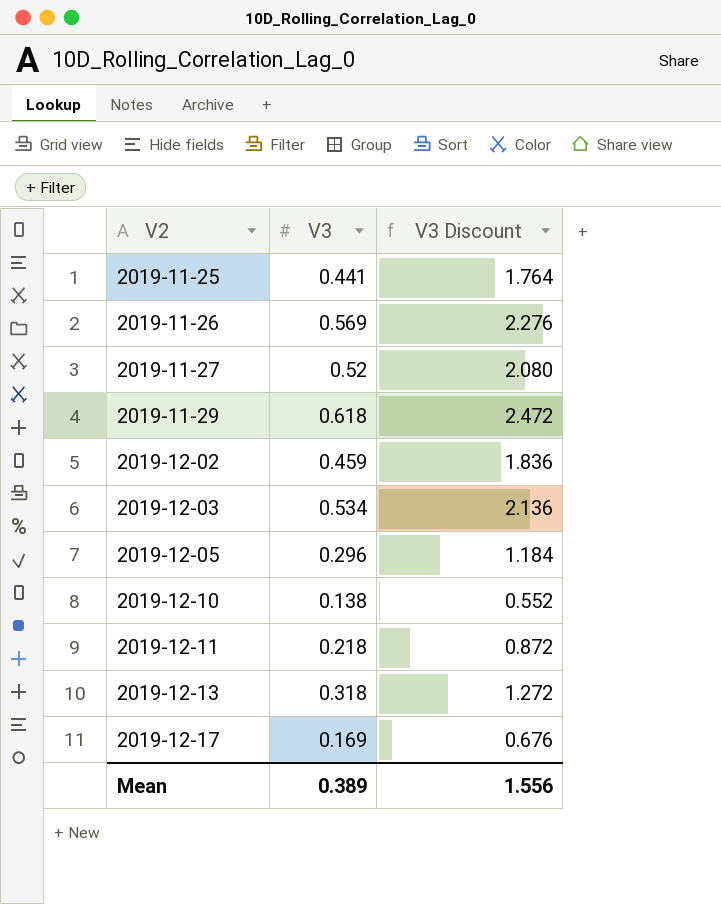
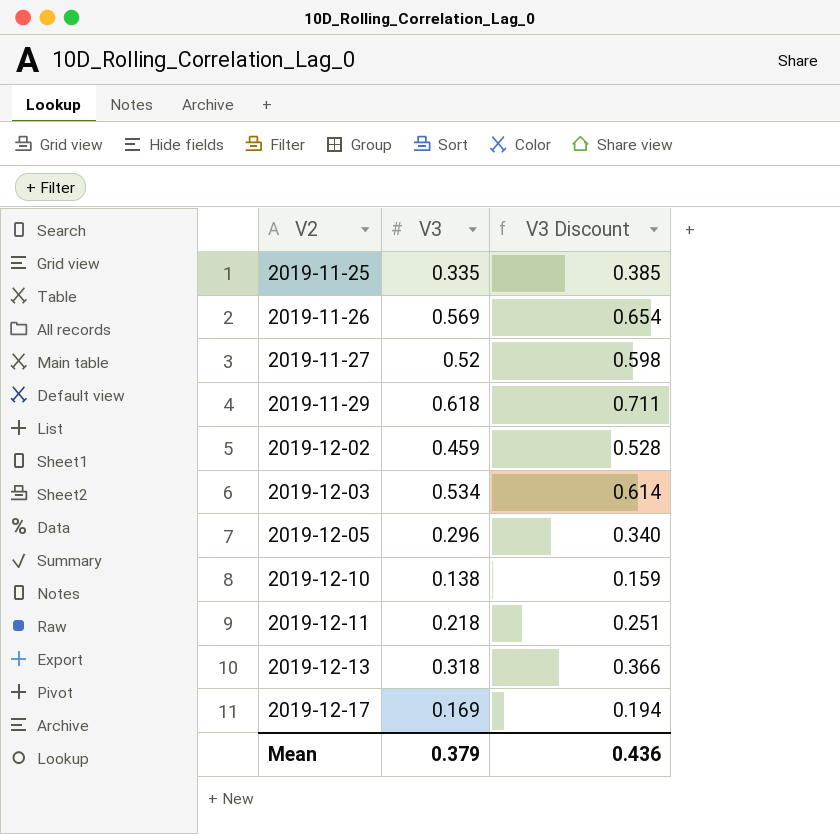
column V3 Discount | formula: [V3] * 4 -> [V3] * 1.15
2019-11-25 | V3: 0.441 -> 0.335
Mean | V3: 0.389 -> 0.379
Mean | V3 Discount: 1.556 -> 0.436

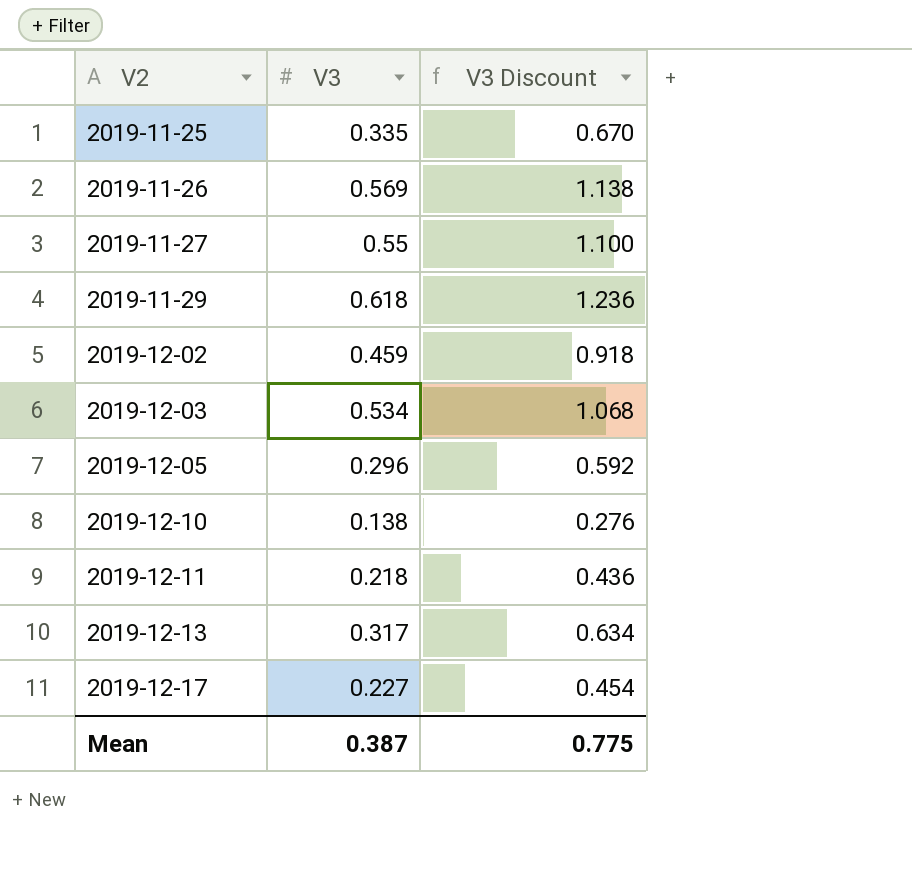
column V3 Discount | formula: [V3] * 1.15 -> [V3] * 2
2019-11-27 | V3: 0.52 -> 0.55
2019-12-13 | V3: 0.318 -> 0.317
2019-12-17 | V3: 0.169 -> 0.227
Mean | V3: 0.379 -> 0.387
Mean | V3 Discount: 0.436 -> 0.775

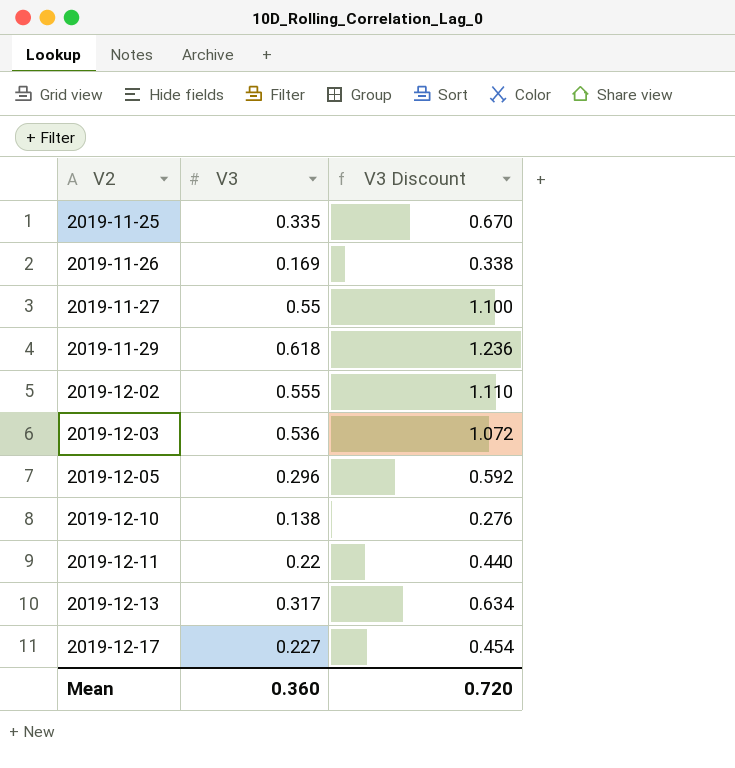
2019-11-26 | V3: 0.569 -> 0.169
2019-11-26 | V3 Discount: 1.138 -> 0.338
2019-12-02 | V3: 0.459 -> 0.555
2019-12-02 | V3 Discount: 0.918 -> 1.110
2019-12-03 | V3: 0.534 -> 0.536
2019-12-03 | V3 Discount: 1.068 -> 1.072
2019-12-11 | V3: 0.218 -> 0.22
2019-12-11 | V3 Discount: 0.436 -> 0.440
Mean | V3: 0.387 -> 0.360
Mean | V3 Discount: 0.775 -> 0.720

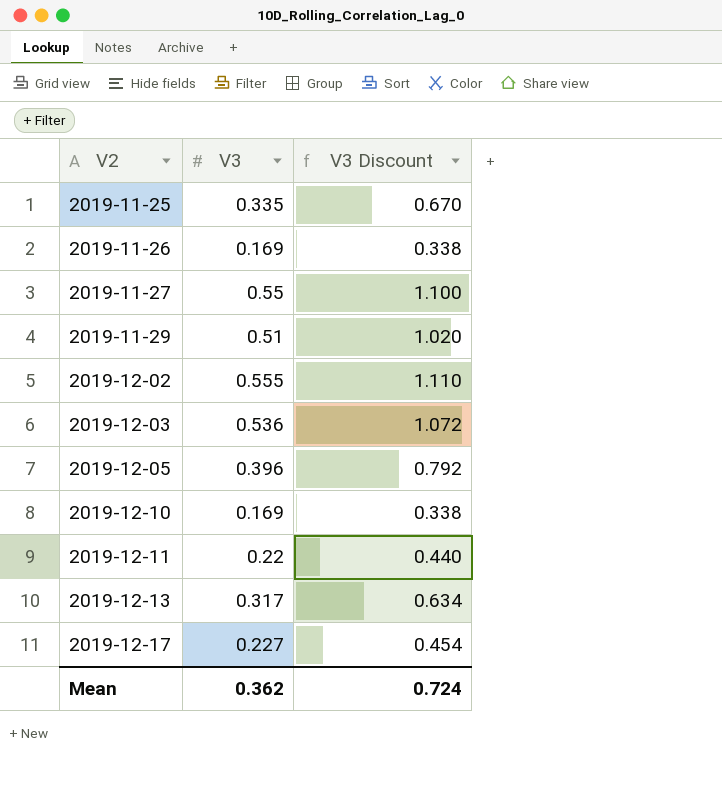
2019-11-29 | V3: 0.618 -> 0.51
2019-11-29 | V3 Discount: 1.236 -> 1.020
2019-12-05 | V3: 0.296 -> 0.396
2019-12-05 | V3 Discount: 0.592 -> 0.792
2019-12-10 | V3: 0.138 -> 0.169
2019-12-10 | V3 Discount: 0.276 -> 0.338
Mean | V3: 0.360 -> 0.362
Mean | V3 Discount: 0.720 -> 0.724

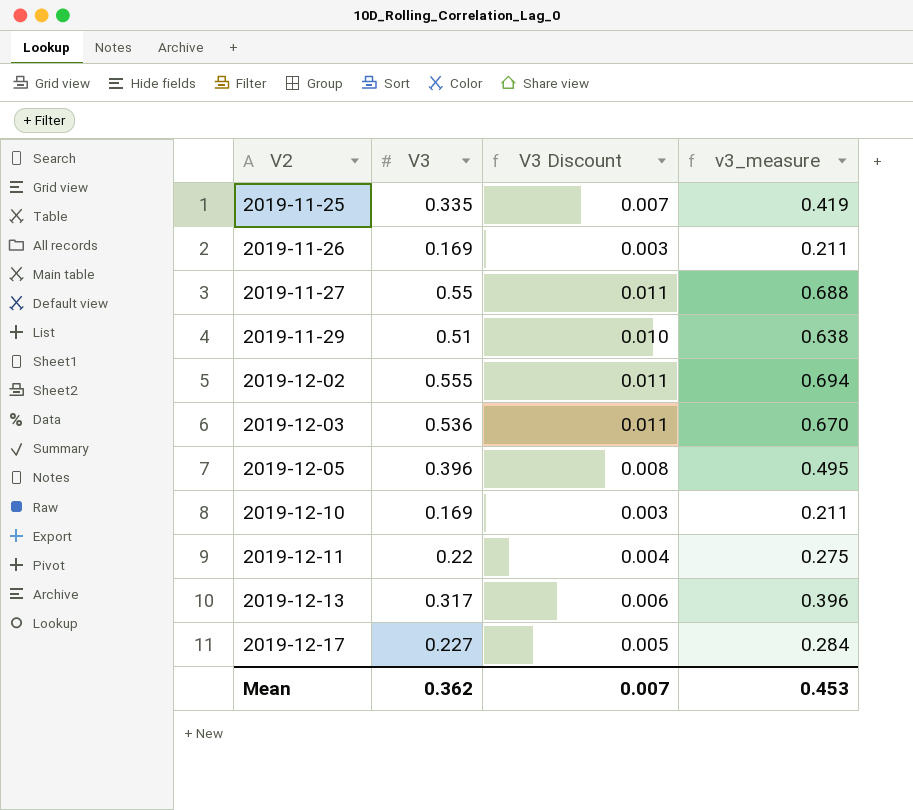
column V3 Discount | formula: [V3] * 2 -> [V3] * 0.02
column v3_measure | formula: none -> [V3] * 1.25
Mean | V3 Discount: 0.724 -> 0.007

